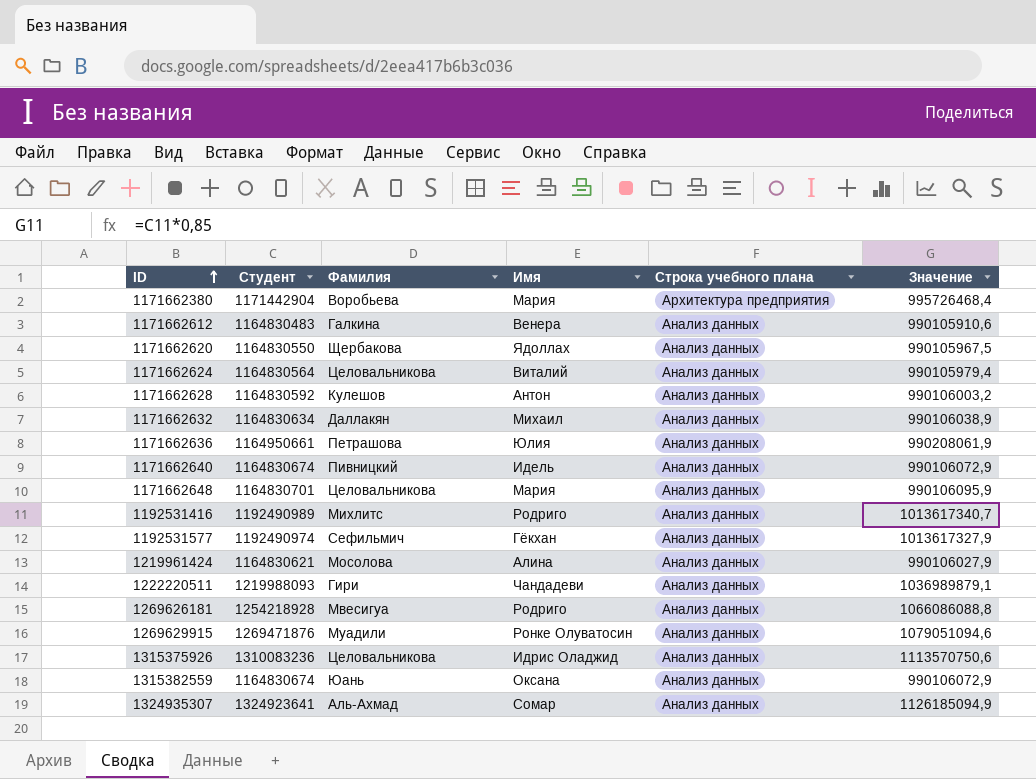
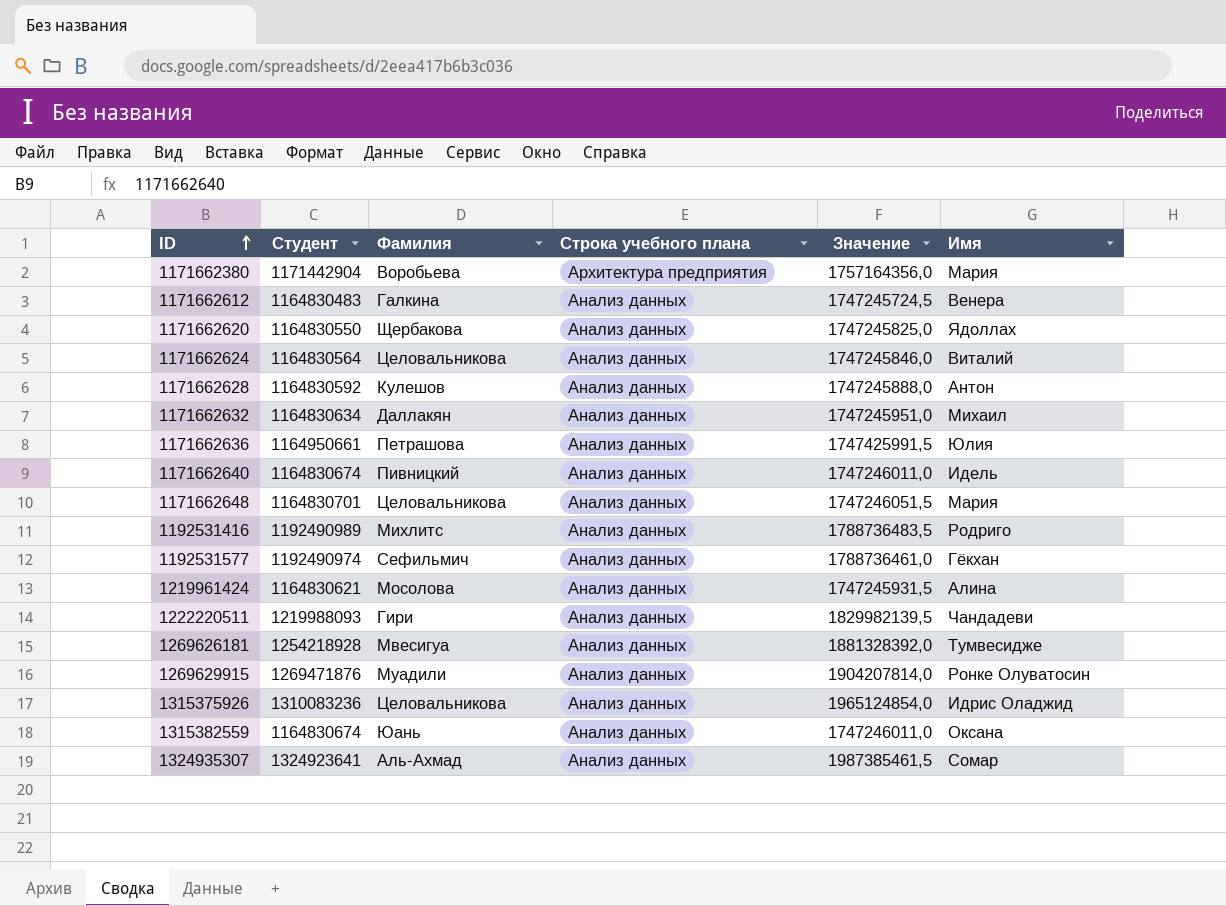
column Значение | formula: [Студент] * 0,85 -> [Студент] * 1,5
column Имя | position: 4 -> 6
1269626181 | Имя: Родриго -> Тумвесидже

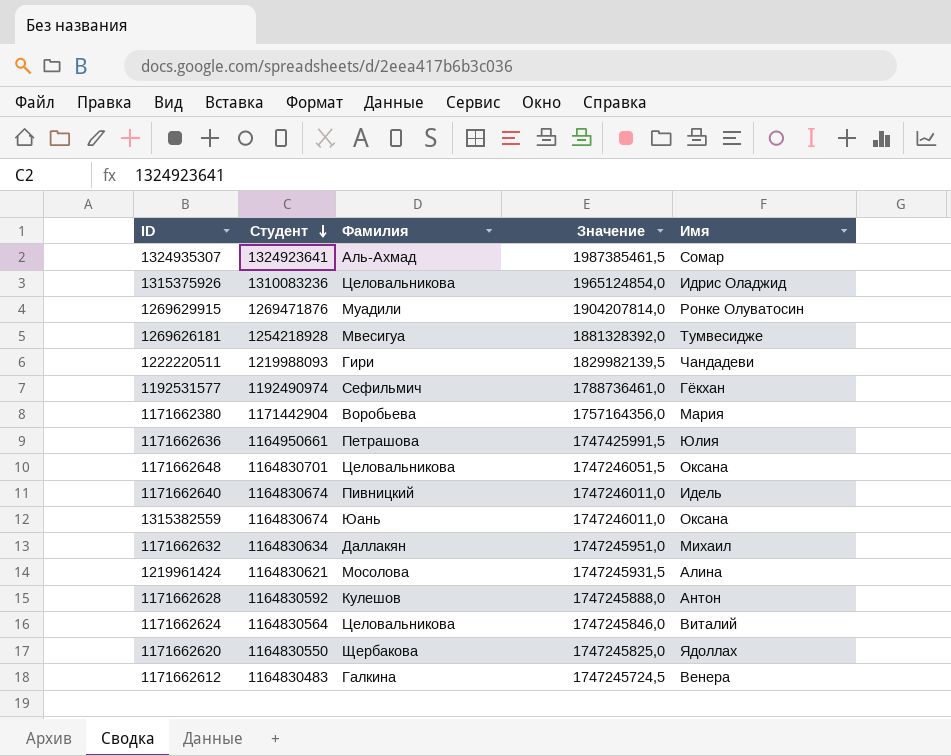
row order: ID ascending -> Студент descending
column Строка учебного плана | position: 4 -> none
row 1192531416: 1192490989 | Михлитс | Анализ данных | 1788736483,5 | Родриго -> none
1171662648 | Имя: Мария -> Оксана

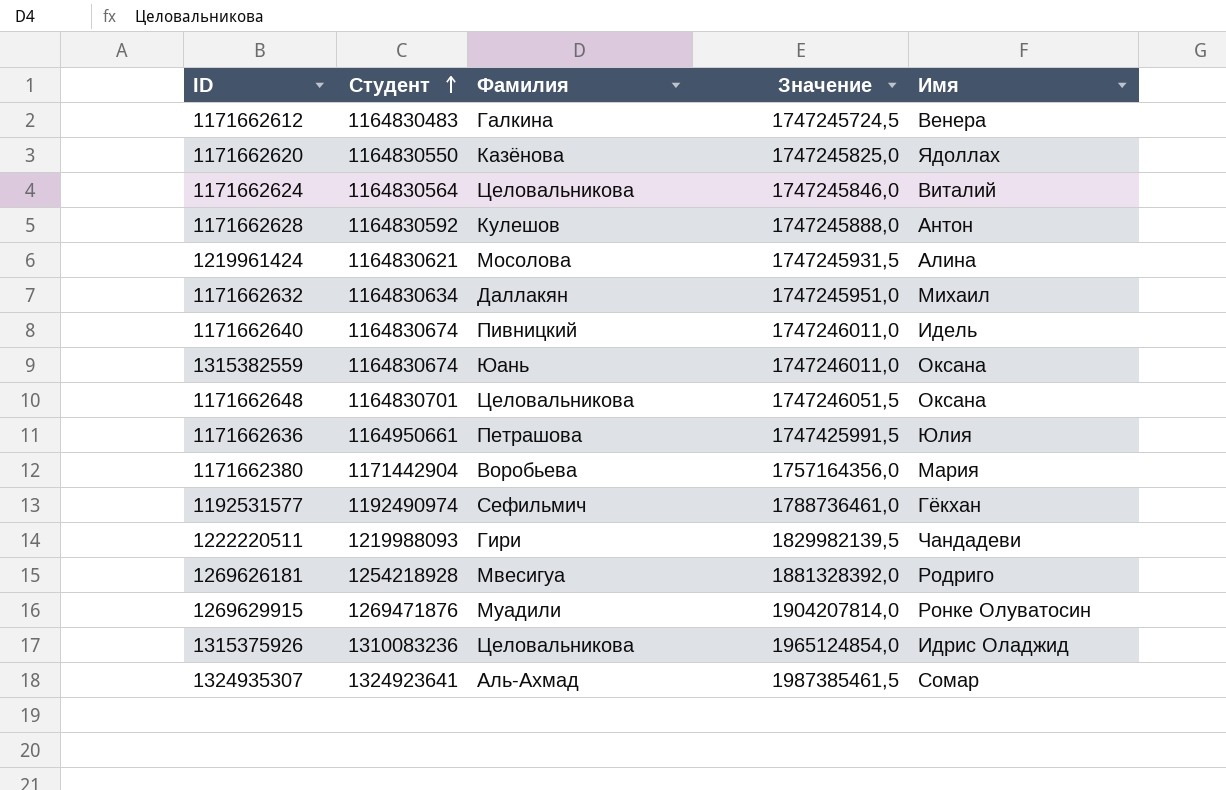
row order: Студент descending -> Студент ascending
1171662620 | Фамилия: Щербакова -> Казёнова
1269626181 | Имя: Тумвесидже -> Родриго

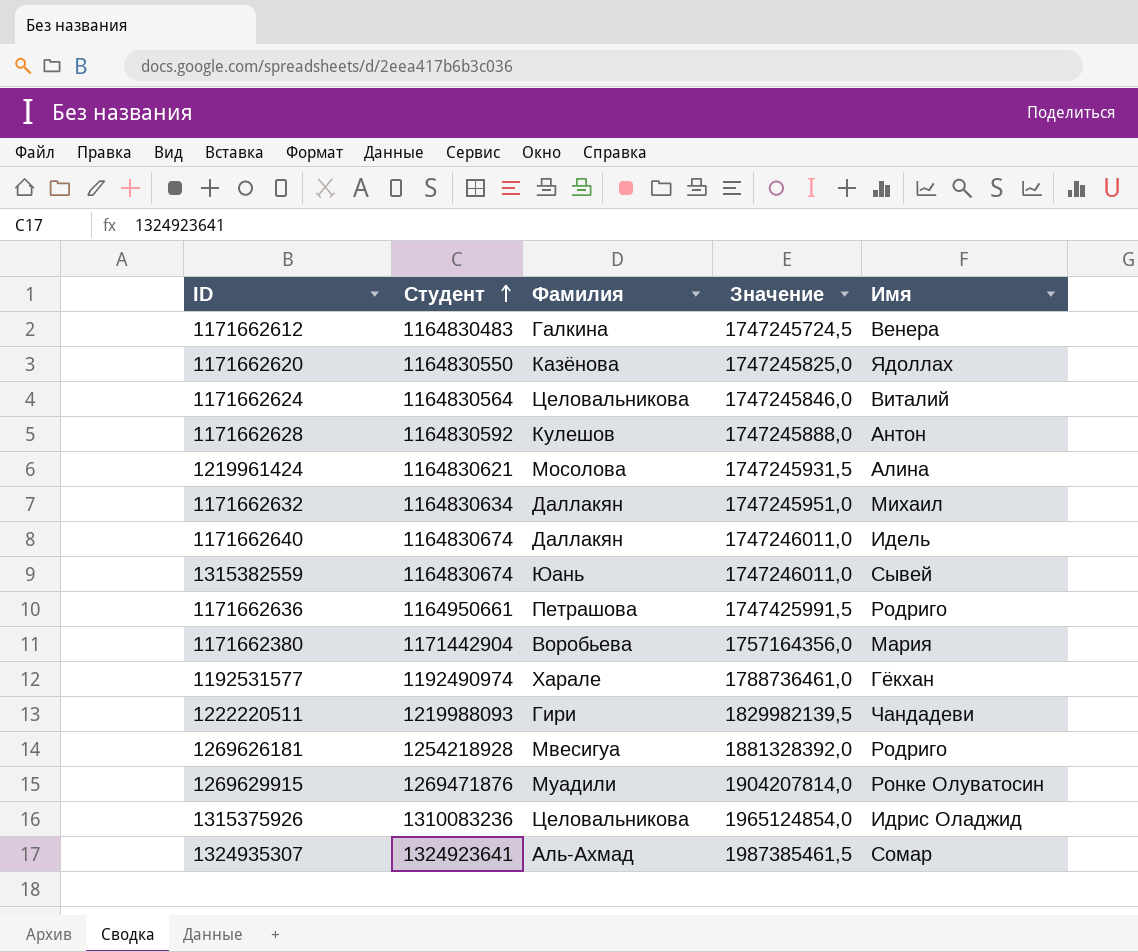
row 1171662648: 1164830701 | Целовальникова | 1747246051,5 | Оксана -> none
1171662640 | Фамилия: Пивницкий -> Даллакян
1315382559 | Имя: Оксана -> Сывей
1171662636 | Имя: Юлия -> Родриго
1192531577 | Фамилия: Сефильмич -> Харале

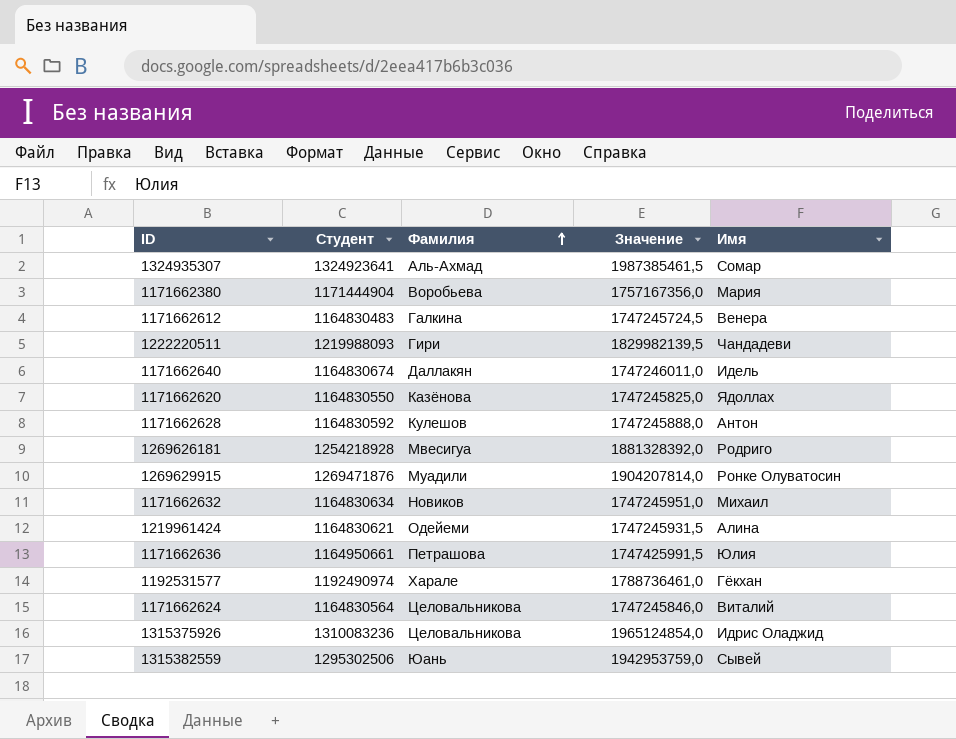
row order: Студент ascending -> Фамилия ascending
1171662380 | Студент: 1171442904 -> 1171444904
1171662380 | Значение: 1757164356,0 -> 1757167356,0
1171662632 | Фамилия: Даллакян -> Новиков
1219961424 | Фамилия: Мосолова -> Одейеми
1171662636 | Имя: Родриго -> Юлия
1315382559 | Студент: 1164830674 -> 1295302506
1315382559 | Значение: 1747246011,0 -> 1942953759,0

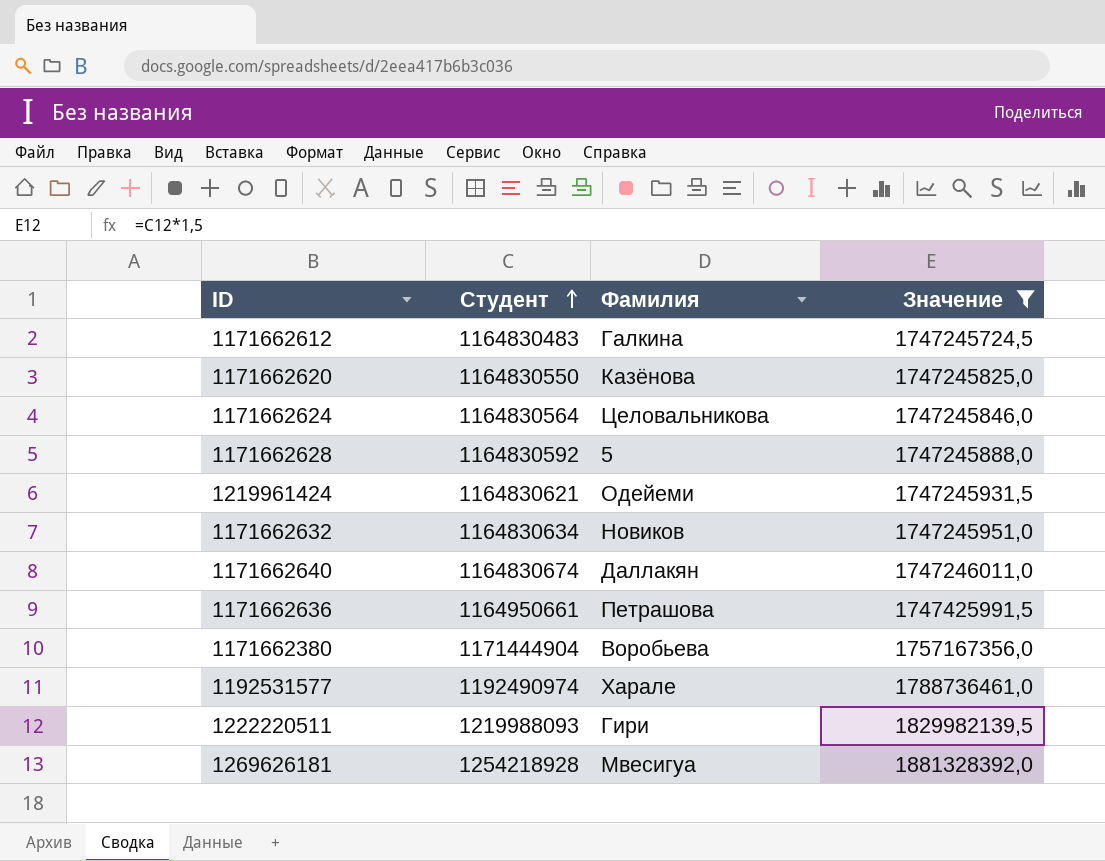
filter: none -> Значение <= 1881328392,0
row order: Фамилия ascending -> Студент ascending
column Имя | position: 5 -> none
1171662628 | Фамилия: Кулешов -> 5

